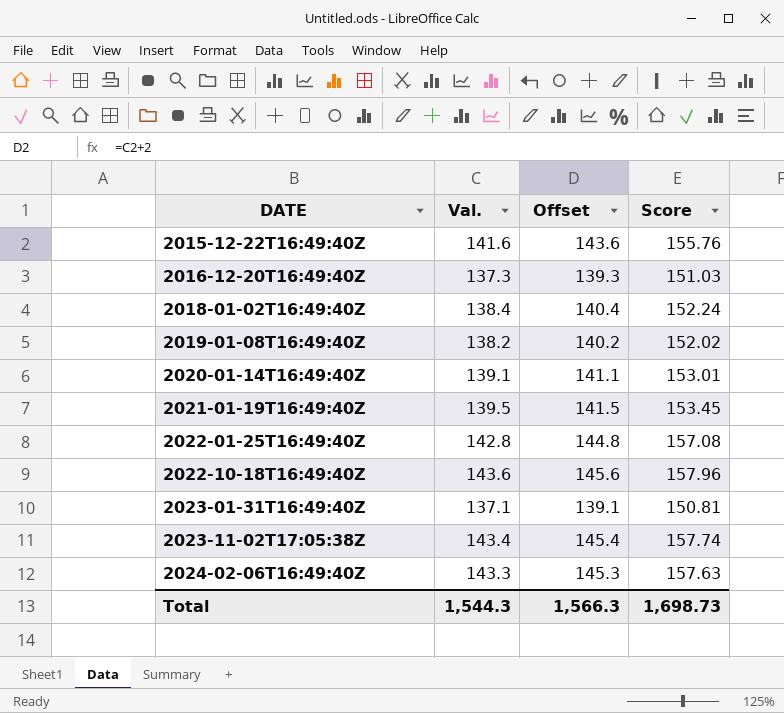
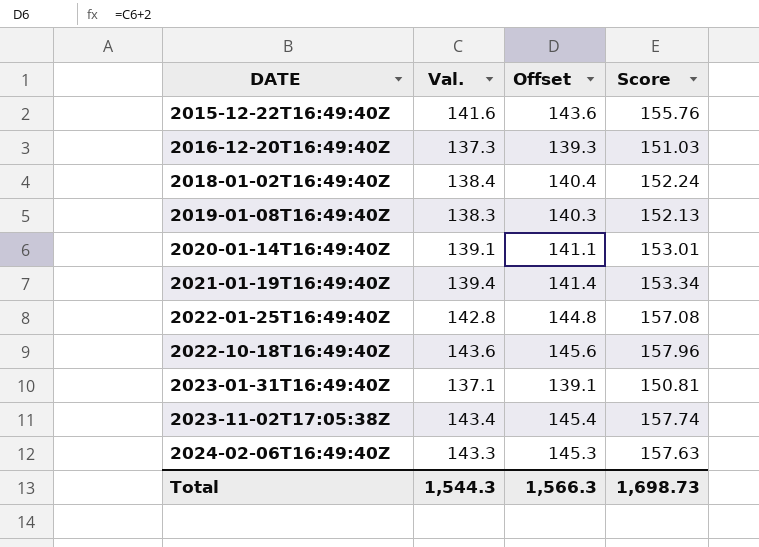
2019-01-08T16:49:40Z | Val.: 138.2 -> 138.3
2019-01-08T16:49:40Z | Offset: 140.2 -> 140.3
2019-01-08T16:49:40Z | Score: 152.02 -> 152.13
2021-01-19T16:49:40Z | Val.: 139.5 -> 139.4
2021-01-19T16:49:40Z | Offset: 141.5 -> 141.4
2021-01-19T16:49:40Z | Score: 153.45 -> 153.34

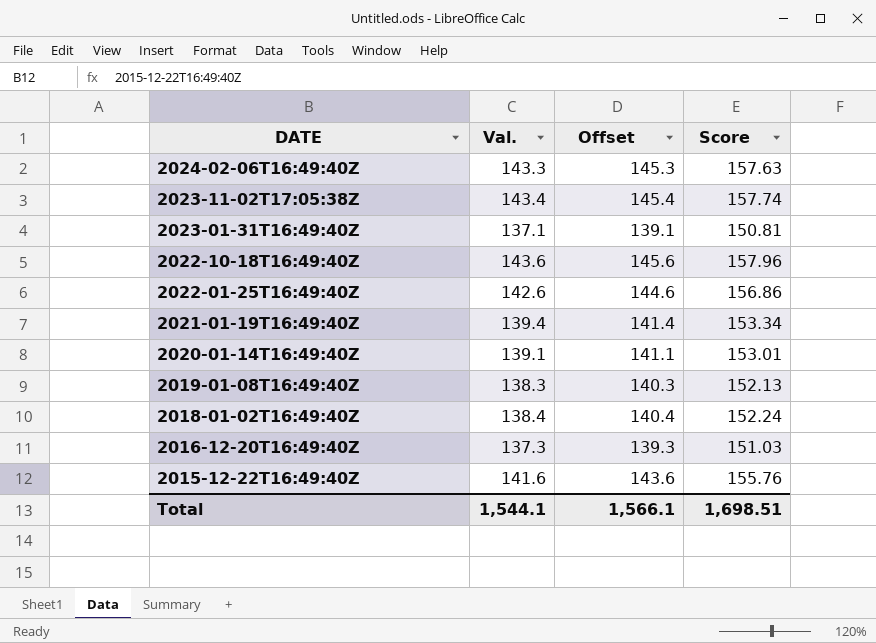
row order: DATE ascending -> DATE descending
2022-01-25T16:49:40Z | Val.: 142.8 -> 142.6
2022-01-25T16:49:40Z | Offset: 144.8 -> 144.6
2022-01-25T16:49:40Z | Score: 157.08 -> 156.86
Total | Val.: 1,544.3 -> 1,544.1
Total | Offset: 1,566.3 -> 1,566.1
Total | Score: 1,698.73 -> 1,698.51

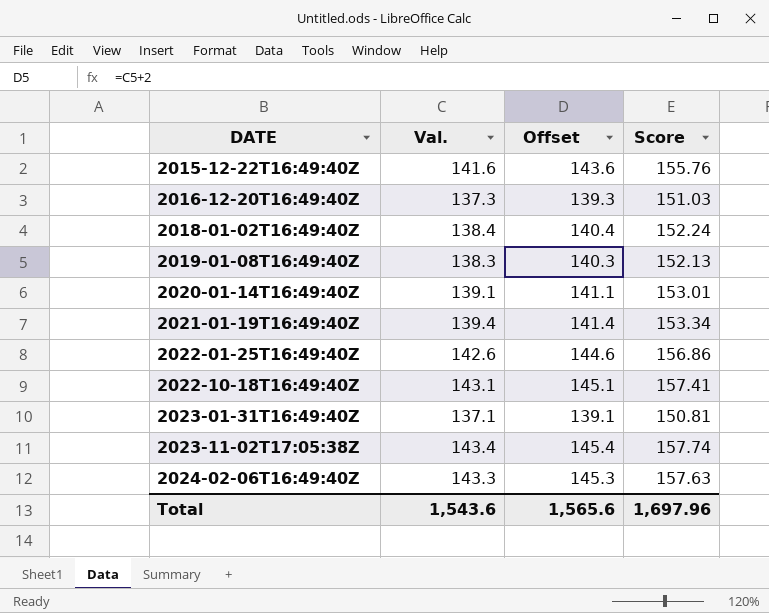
row order: DATE descending -> DATE ascending
2022-10-18T16:49:40Z | Val.: 143.6 -> 143.1
2022-10-18T16:49:40Z | Offset: 145.6 -> 145.1
2022-10-18T16:49:40Z | Score: 157.96 -> 157.41
Total | Val.: 1,544.1 -> 1,543.6
Total | Offset: 1,566.1 -> 1,565.6
Total | Score: 1,698.51 -> 1,697.96

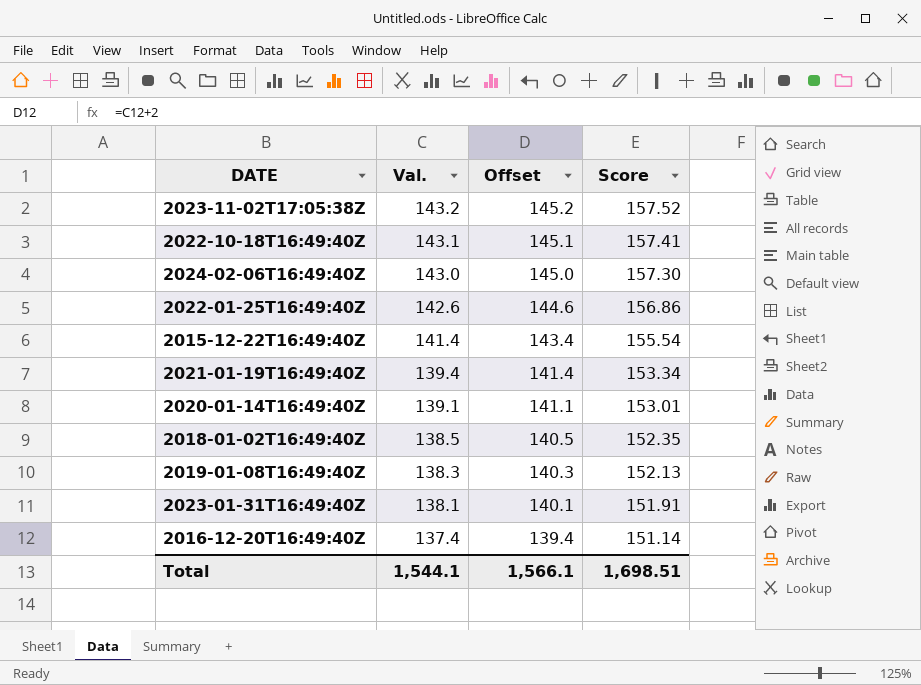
row order: DATE ascending -> Val. descending
2023-11-02T17:05:38Z | Val.: 143.4 -> 143.2
2023-11-02T17:05:38Z | Offset: 145.4 -> 145.2
2023-11-02T17:05:38Z | Score: 157.74 -> 157.52
2024-02-06T16:49:40Z | Val.: 143.3 -> 143.0
2024-02-06T16:49:40Z | Offset: 145.3 -> 145.0
2024-02-06T16:49:40Z | Score: 157.63 -> 157.30
2015-12-22T16:49:40Z | Val.: 141.6 -> 141.4
2015-12-22T16:49:40Z | Offset: 143.6 -> 143.4
2015-12-22T16:49:40Z | Score: 155.76 -> 155.54
2018-01-02T16:49:40Z | Val.: 138.4 -> 138.5
2018-01-02T16:49:40Z | Offset: 140.4 -> 140.5
2018-01-02T16:49:40Z | Score: 152.24 -> 152.35
2023-01-31T16:49:40Z | Val.: 137.1 -> 138.1
2023-01-31T16:49:40Z | Offset: 139.1 -> 140.1
2023-01-31T16:49:40Z | Score: 150.81 -> 151.91
2016-12-20T16:49:40Z | Val.: 137.3 -> 137.4
2016-12-20T16:49:40Z | Offset: 139.3 -> 139.4
2016-12-20T16:49:40Z | Score: 151.03 -> 151.14
Total | Val.: 1,543.6 -> 1,544.1
Total | Offset: 1,565.6 -> 1,566.1
Total | Score: 1,697.96 -> 1,698.51

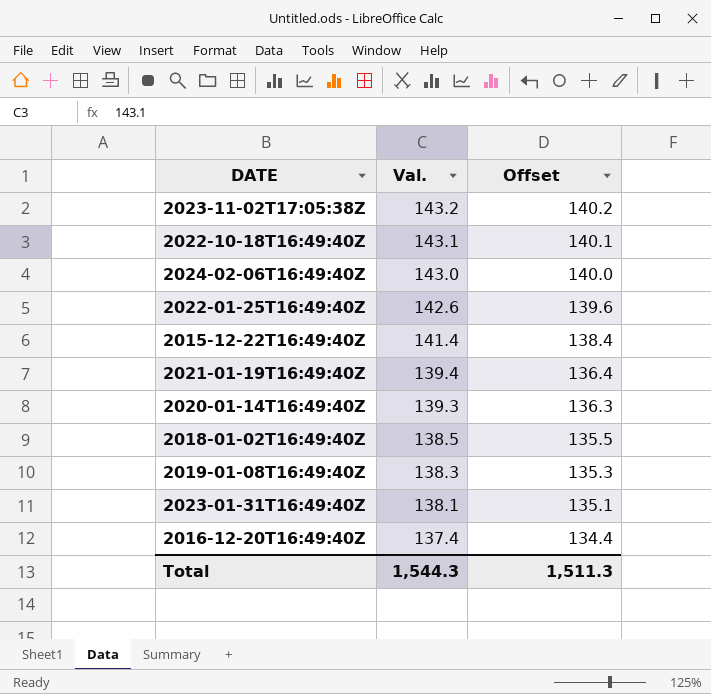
column Score | formula: [Val.] * 1.1 -> none
column Offset | formula: [Val.] + 2 -> [Val.] - 3
2020-01-14T16:49:40Z | Val.: 139.1 -> 139.3
Total | Val.: 1,544.1 -> 1,544.3
Total | Offset: 1,566.1 -> 1,511.3

